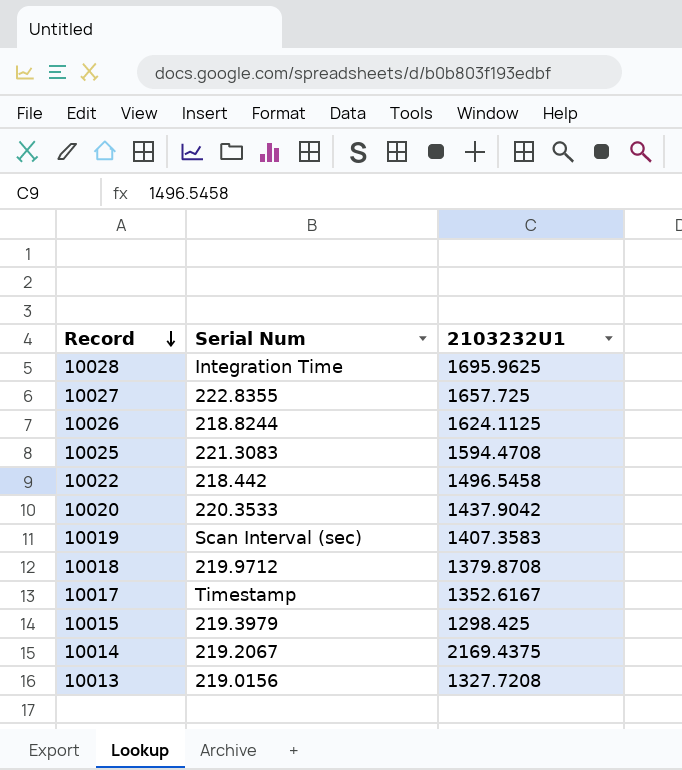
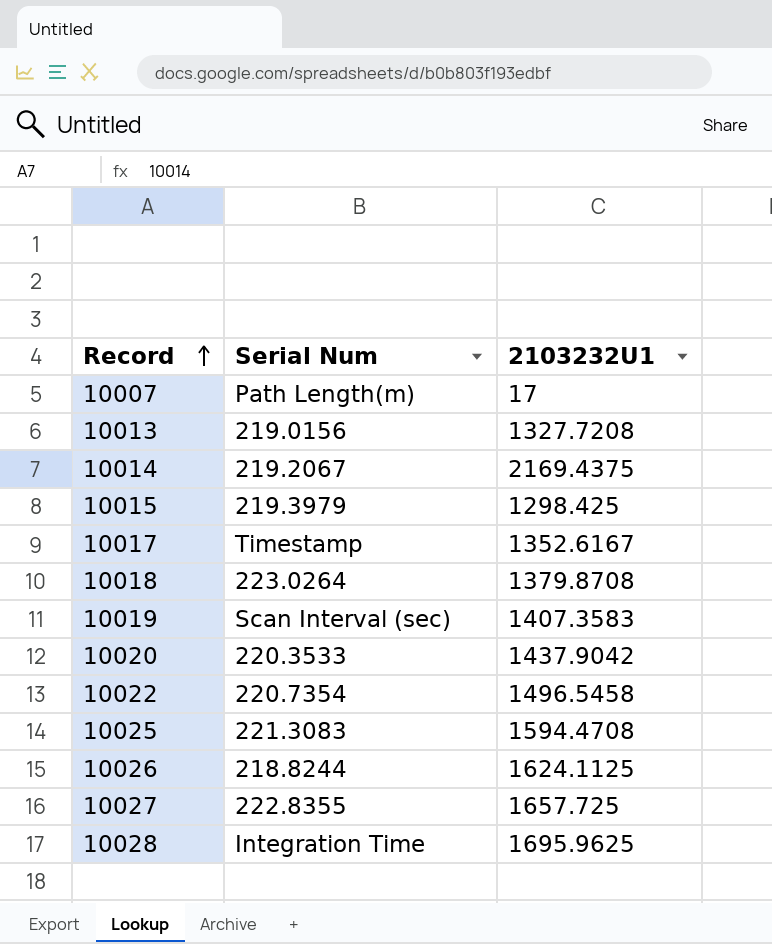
row order: Record descending -> Record ascending
row 10007: none -> Path Length(m) | 17
10018 | Serial Num: 219.9712 -> 223.0264
10022 | Serial Num: 218.442 -> 220.7354

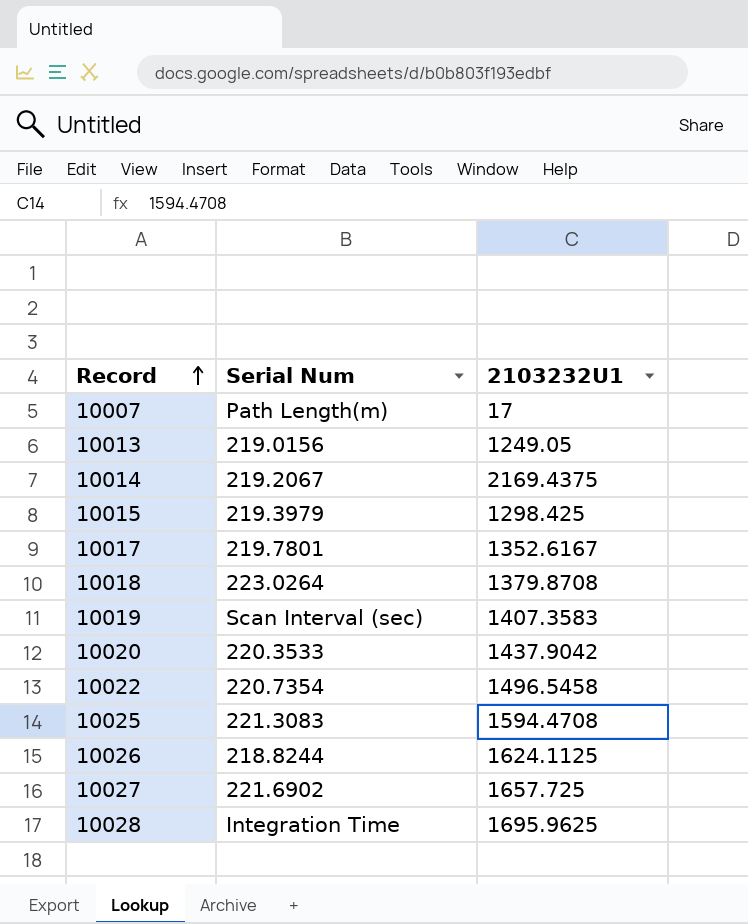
10013 | 2103232U1: 1327.7208 -> 1249.05
10017 | Serial Num: Timestamp -> 219.7801
10027 | Serial Num: 222.8355 -> 221.6902

